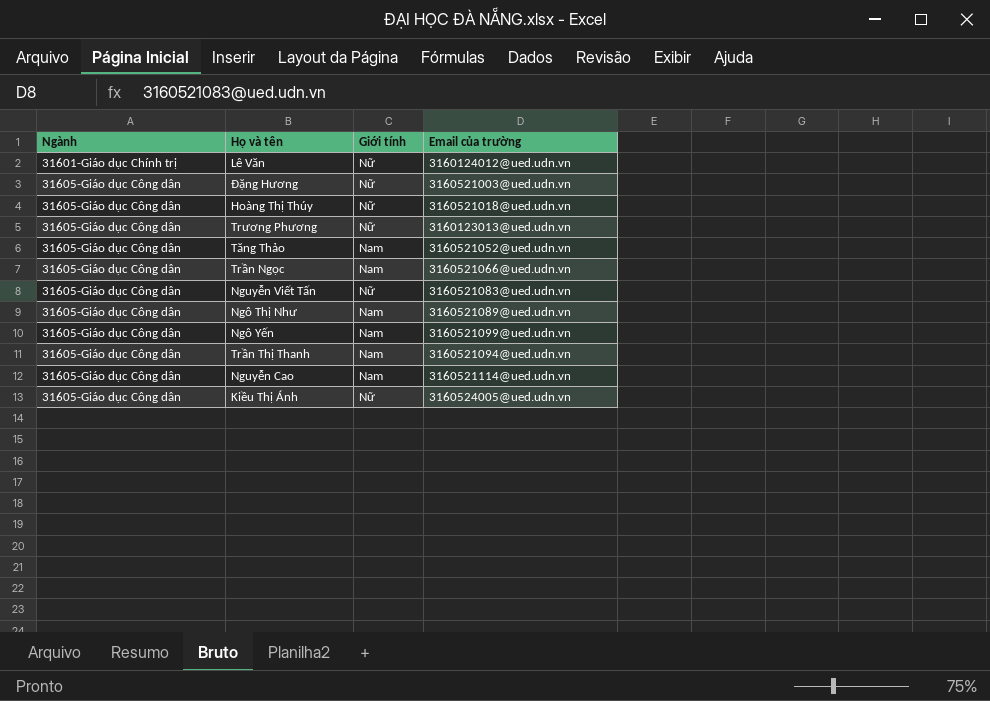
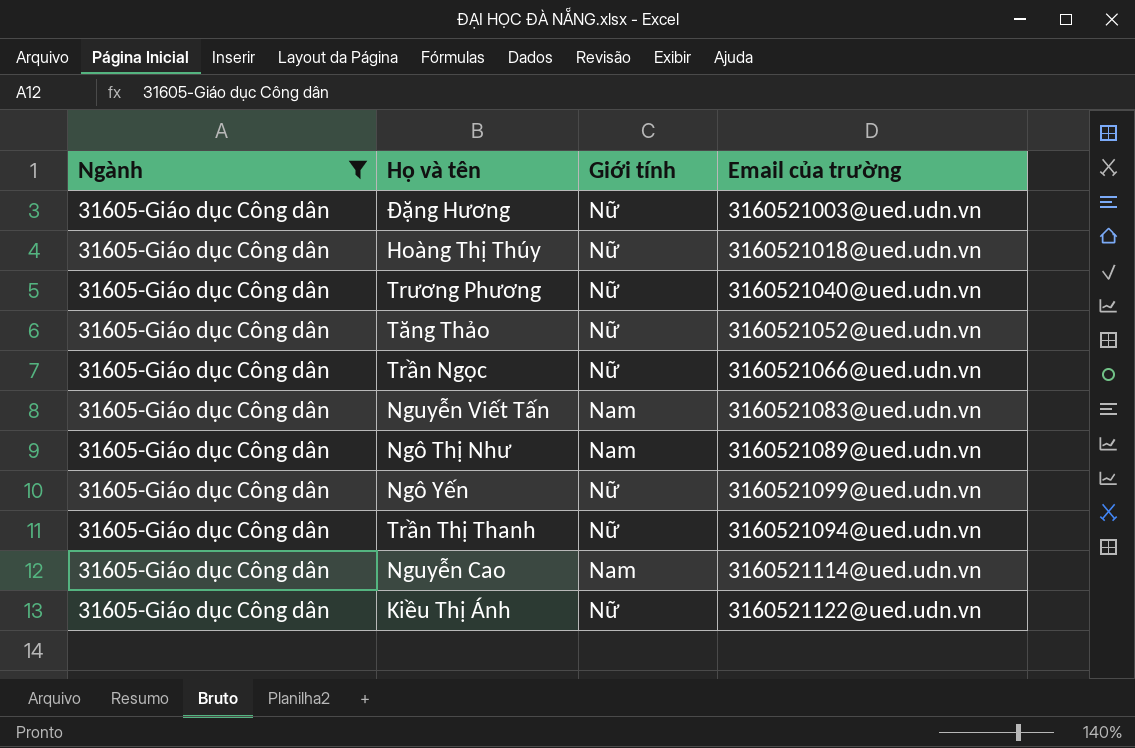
filter: none -> Ngành = 31605-Giáo dục Công dân
Trương Phương | Email của trường: 3160123013@ued.udn.vn -> 3160521040@ued.udn.vn
Tăng Thảo | Giới tính: Nam -> Nữ
Trần Ngọc | Giới tính: Nam -> Nữ
Nguyễn Viết Tấn | Giới tính: Nữ -> Nam
Ngô Yến | Giới tính: Nam -> Nữ
Trần Thị Thanh | Giới tính: Nam -> Nữ
Kiều Thị Ánh | Email của trường: 3160524005@ued.udn.vn -> 3160521122@ued.udn.vn

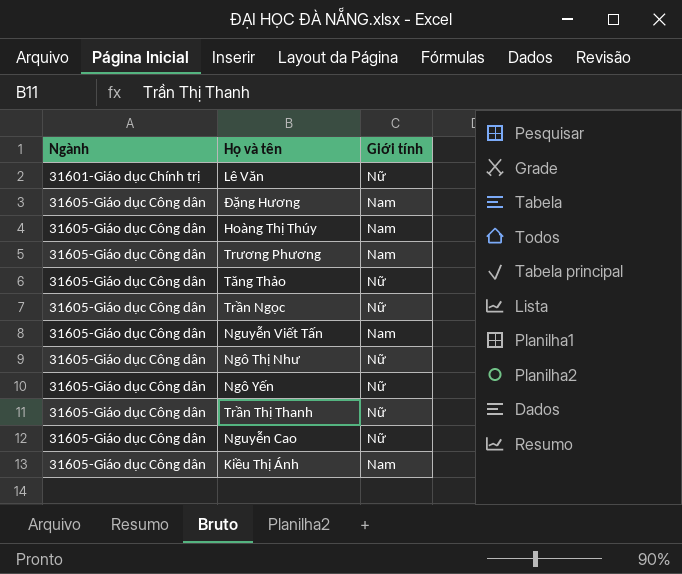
filter: Ngành = 31605-Giáo dục Công dân -> none
column Email của trường | position: 4 -> none
Đặng Hương | Giới tính: Nữ -> Nam
Hoàng Thị Thúy | Giới tính: Nữ -> Nam
Trương Phương | Giới tính: Nữ -> Nam
Ngô Thị Như | Giới tính: Nam -> Nữ
Nguyễn Cao | Giới tính: Nam -> Nữ
Kiều Thị Ánh | Giới tính: Nữ -> Nam

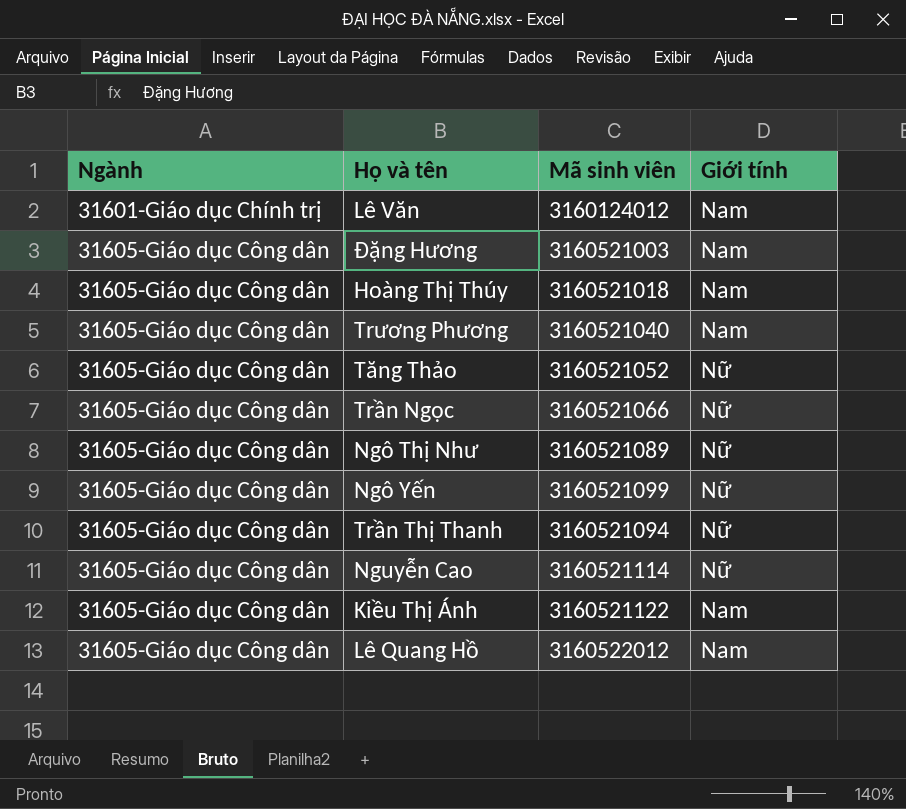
column Mã sinh viên | position: none -> 3
row Nguyễn Viết Tấn: 31605-Giáo dục Công dân | Nam -> none
Lê Văn | Giới tính: Nữ -> Nam
row Lê Quang Hồ: none -> 31605-Giáo dục Công dân | 3160522012 | Nam

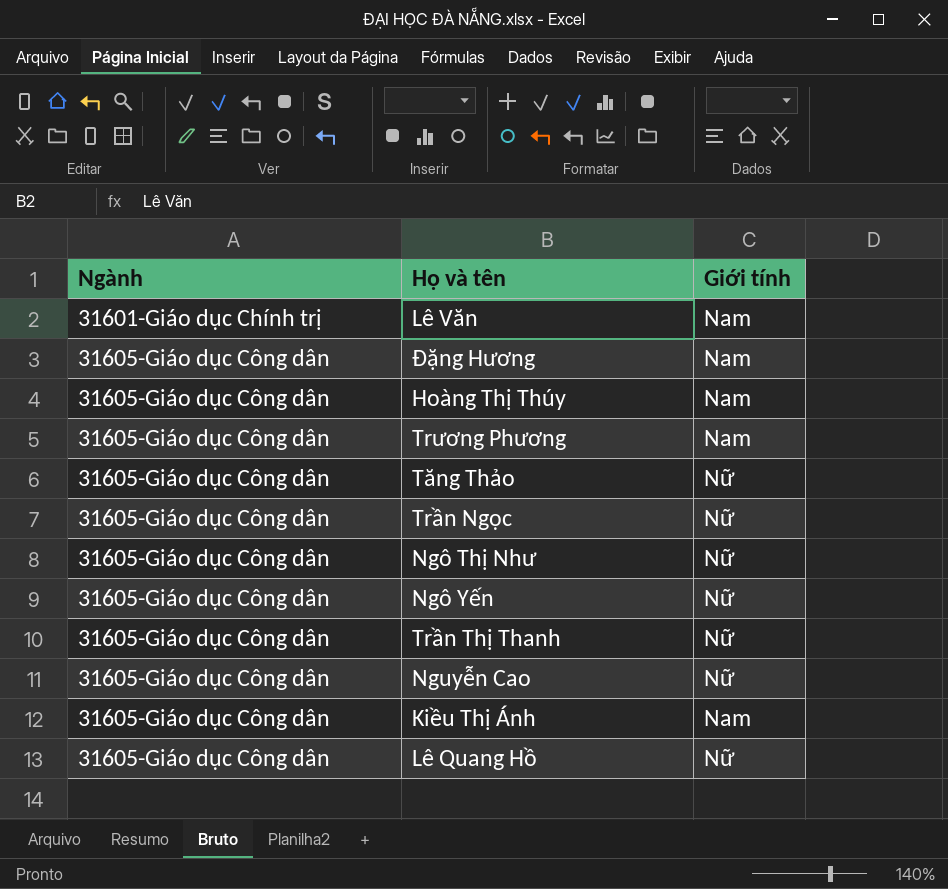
column Mã sinh viên | position: 3 -> none
Lê Quang Hồ | Giới tính: Nam -> Nữ

